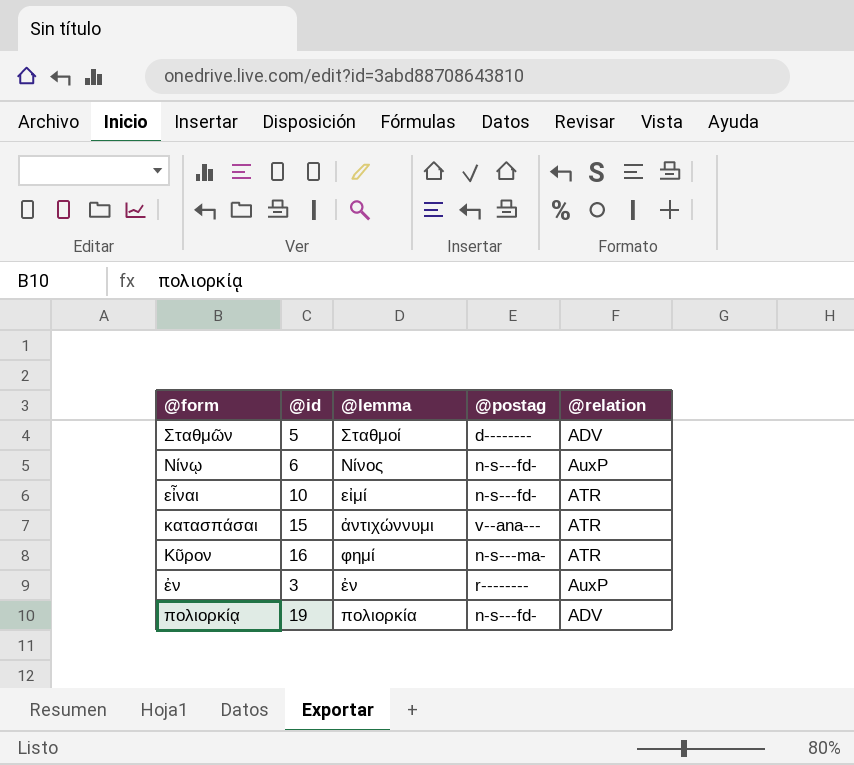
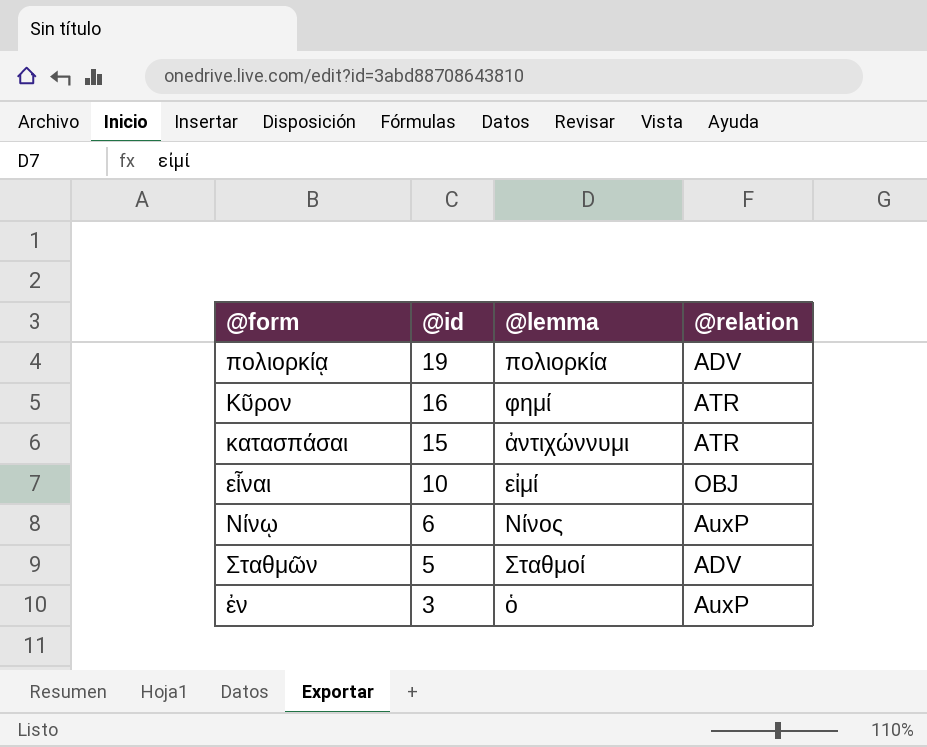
row order: none -> @id descending
column @postag | position: 4 -> none
εἶναι | @relation: ATR -> OBJ
ἐν | @lemma: ἐν -> ὁ

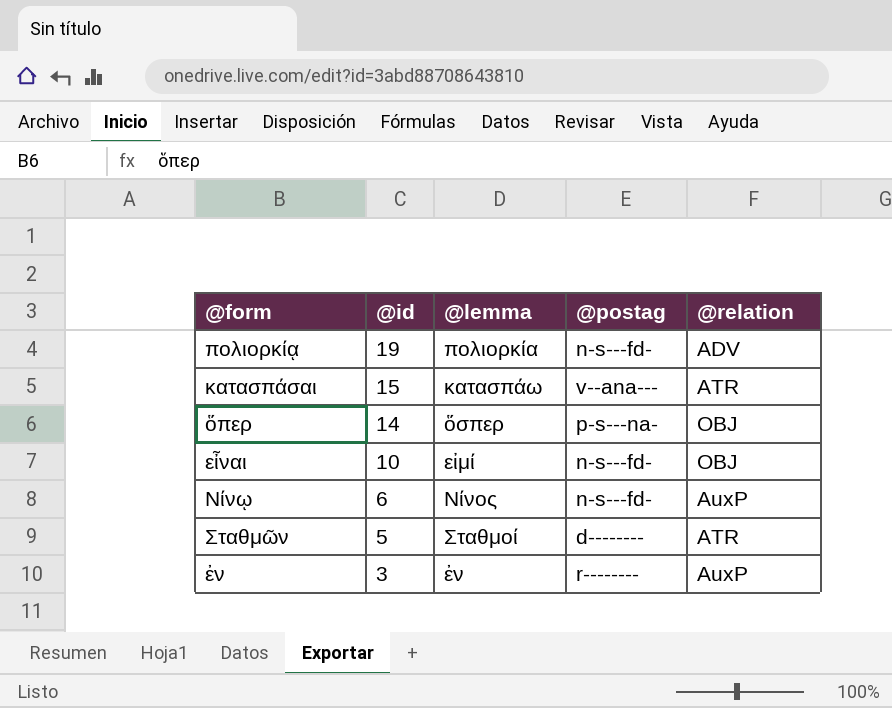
column @postag | position: none -> 4
row Κῦρον: 16 | φημί | ATR -> none
κατασπάσαι | @lemma: ἀντιχώννυμι -> κατασπάω
row ὅπερ: none -> 14 | ὅσπερ | p-s---na- | OBJ
Σταθμῶν | @relation: ADV -> ATR
ἐν | @lemma: ὁ -> ἐν

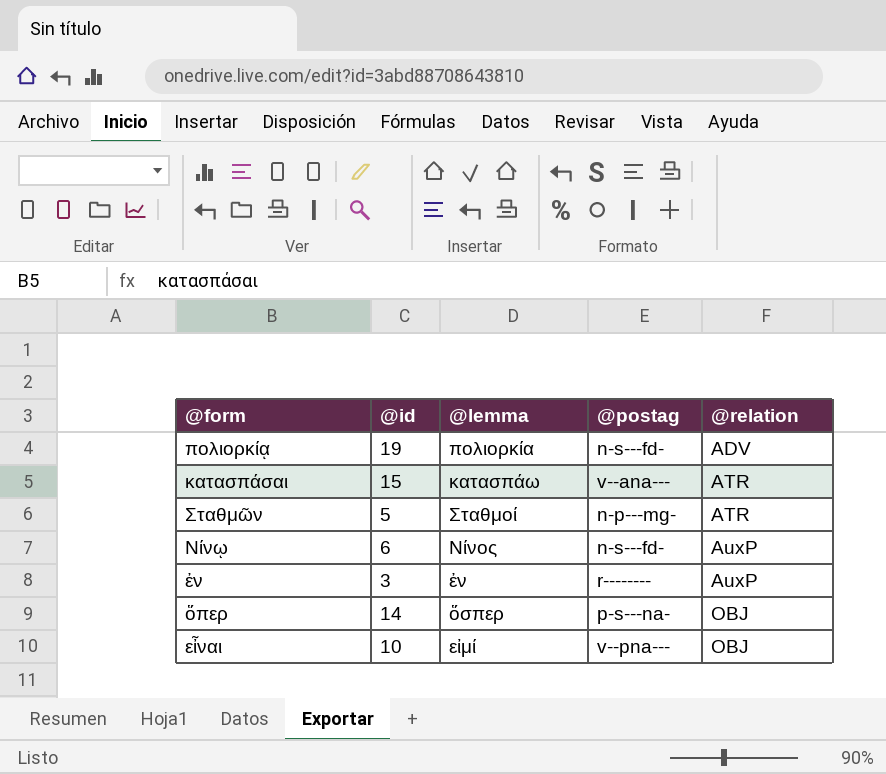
row order: @id descending -> @relation ascending
Σταθμῶν | @postag: d-------- -> n-p---mg-
εἶναι | @postag: n-s---fd- -> v--pna---

